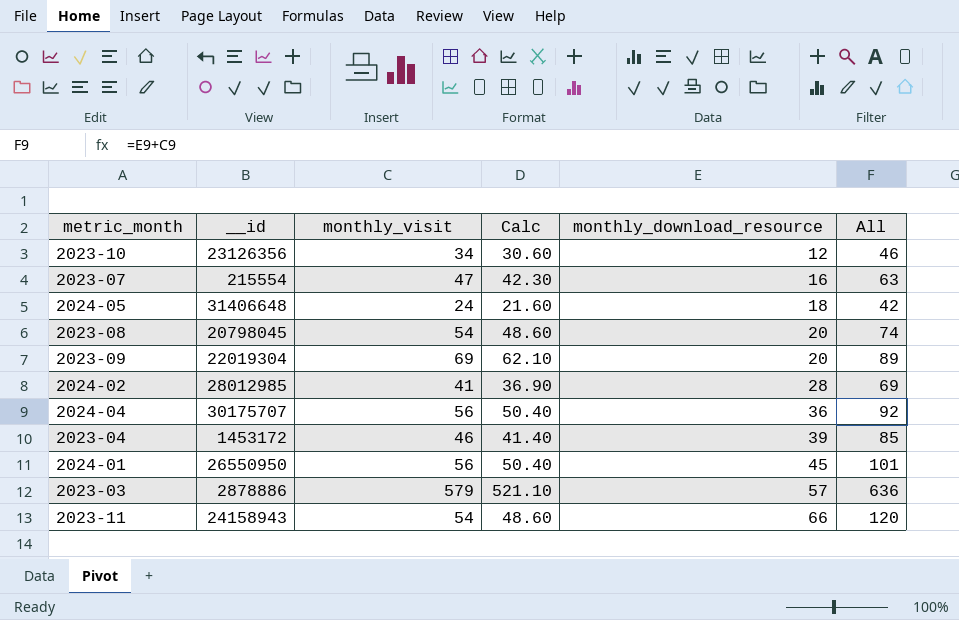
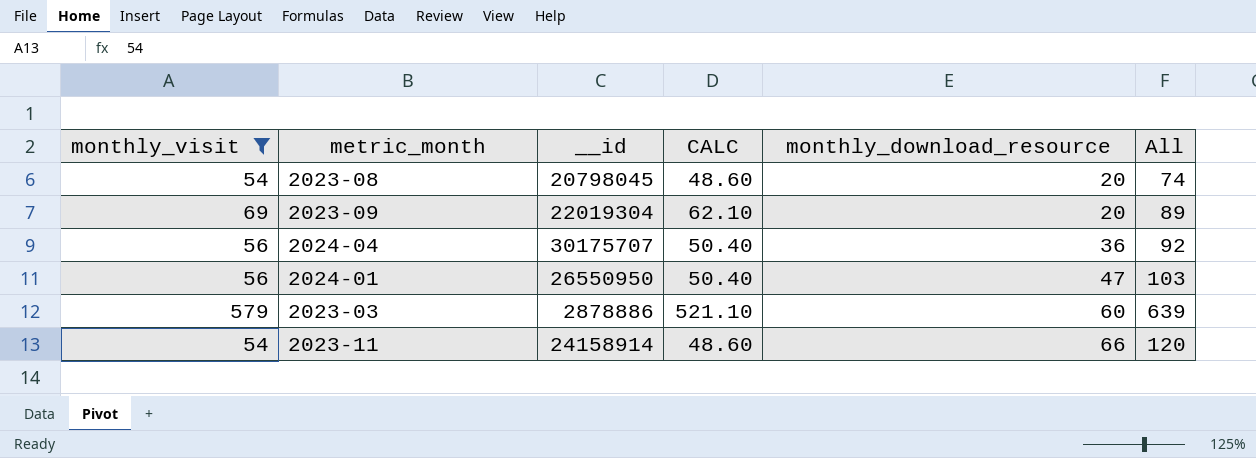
filter: none -> monthly_visit >= 54
column monthly_visit | position: 3 -> 1
column name: Calc -> CALC
2024-01 | monthly_download_resource: 45 -> 47
2024-01 | All: 101 -> 103
2023-03 | monthly_download_resource: 57 -> 60
2023-03 | All: 636 -> 639
2023-11 | __id: 24158943 -> 24158914

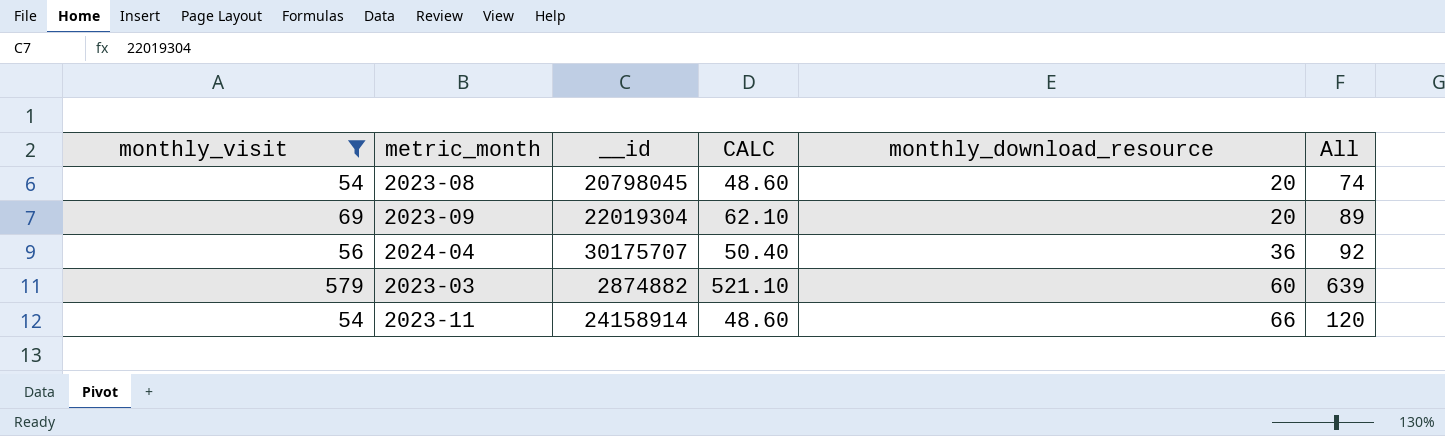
row 2024-01: 56 | 26550950 | 50.40 | 47 | 103 -> none
2023-03 | __id: 2878886 -> 2874882

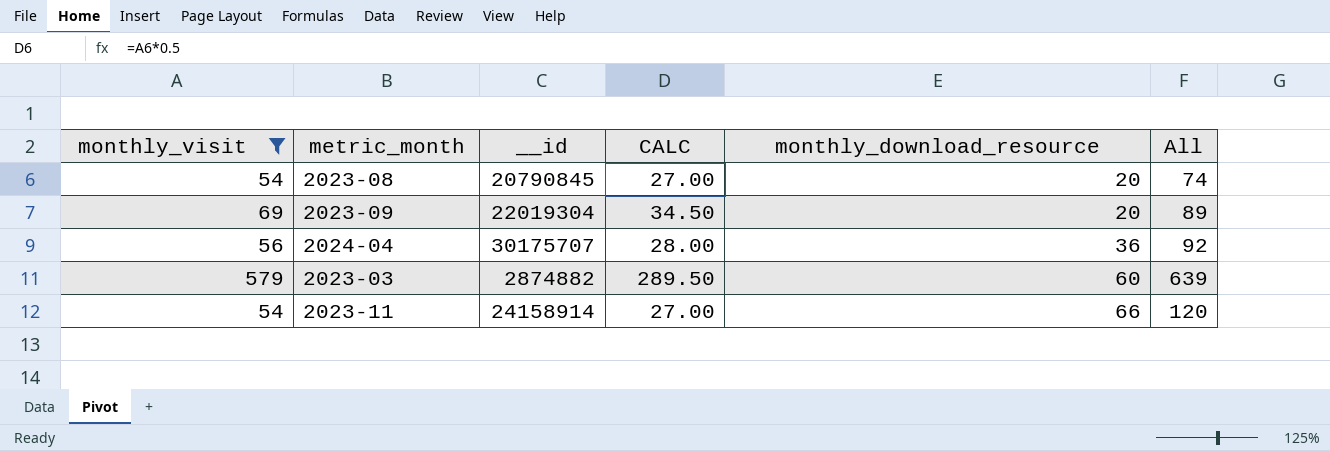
column CALC | formula: [monthly_visit] * 0.9 -> [monthly_visit] * 0.5
2023-08 | __id: 20798045 -> 20790845

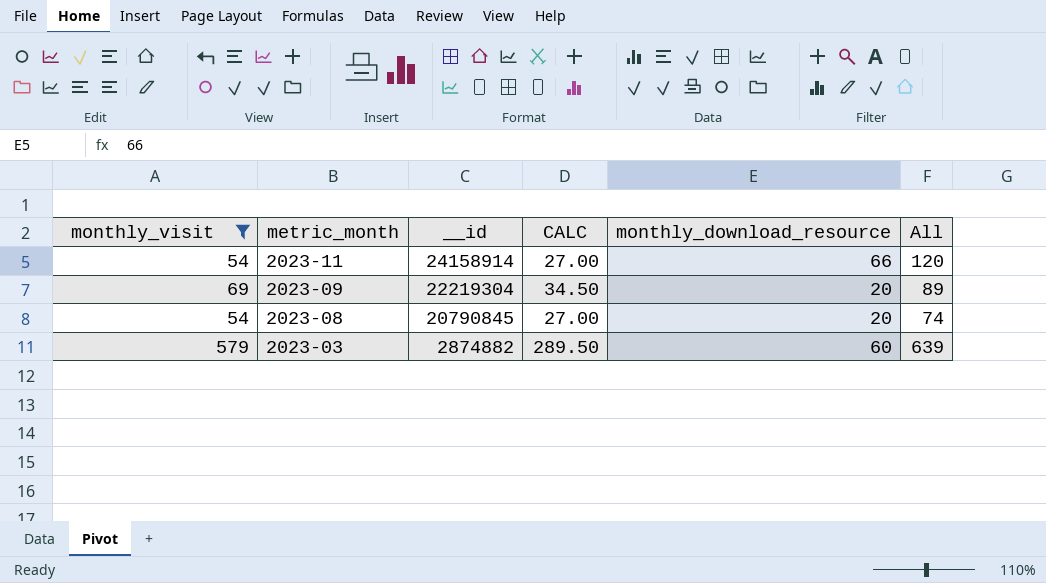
row order: monthly_download_resource ascending -> metric_month descending
row 2024-04: 56 | 30175707 | 28.00 | 36 | 92 -> none
2023-09 | __id: 22019304 -> 22219304

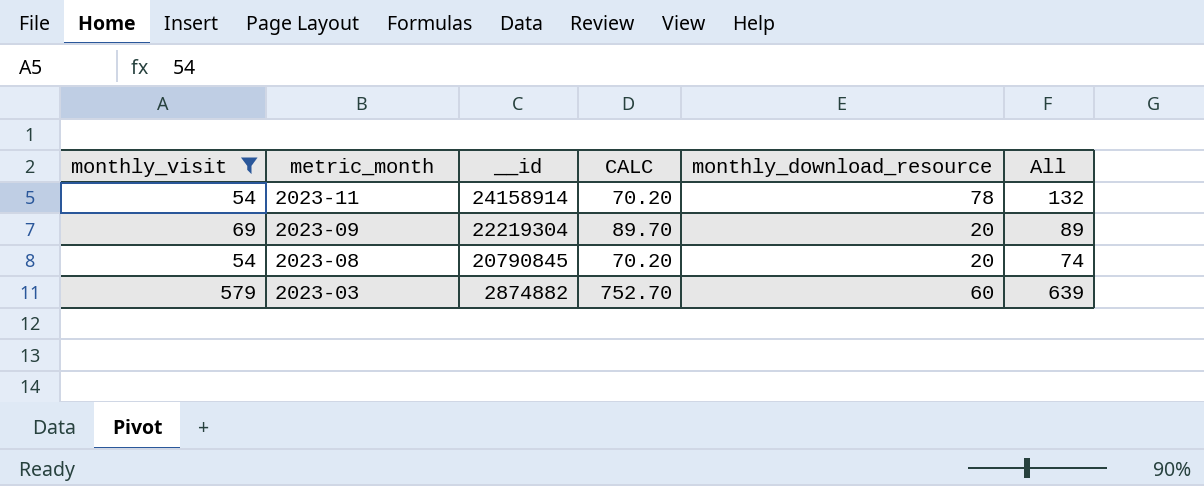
column CALC | formula: [monthly_visit] * 0.5 -> [monthly_visit] * 1.3
2023-11 | monthly_download_resource: 66 -> 78
2023-11 | All: 120 -> 132

